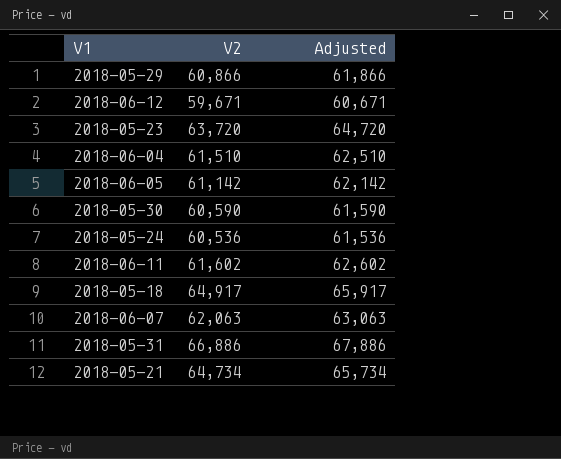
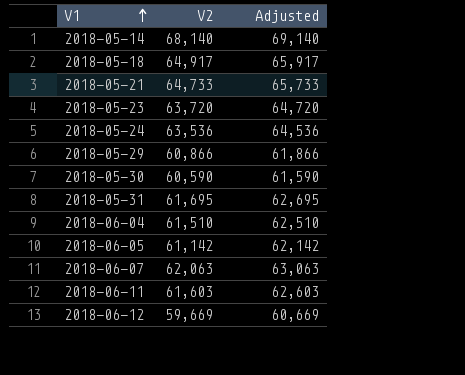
row order: none -> V1 ascending
row 2018-05-14: none -> 68,140 | 69,140
2018-05-21 | V2: 64,734 -> 64,733
2018-05-21 | Adjusted: 65,734 -> 65,733
2018-05-24 | V2: 60,536 -> 63,536
2018-05-24 | Adjusted: 61,536 -> 64,536
2018-05-31 | V2: 66,886 -> 61,695
2018-05-31 | Adjusted: 67,886 -> 62,695
2018-06-11 | V2: 61,602 -> 61,603
2018-06-11 | Adjusted: 62,602 -> 62,603
2018-06-12 | V2: 59,671 -> 59,669
2018-06-12 | Adjusted: 60,671 -> 60,669

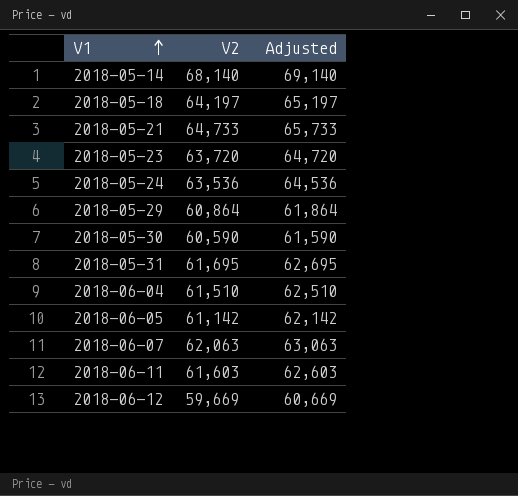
2018-05-18 | V2: 64,917 -> 64,197
2018-05-18 | Adjusted: 65,917 -> 65,197
2018-05-29 | V2: 60,866 -> 60,864
2018-05-29 | Adjusted: 61,866 -> 61,864

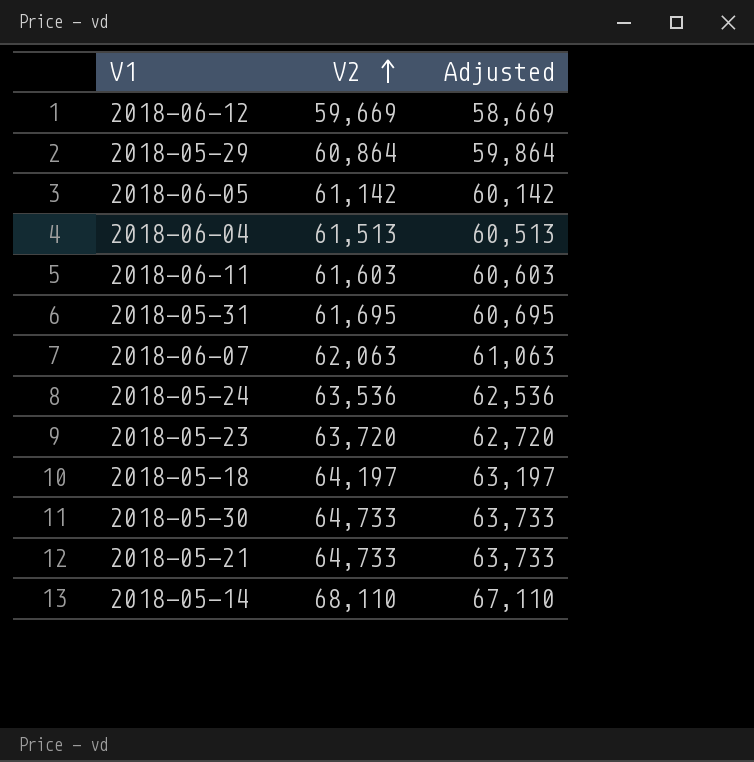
row order: V1 ascending -> V2 ascending
column Adjusted | formula: [V2] + 1000 -> [V2] - 1000
2018-06-04 | V2: 61,510 -> 61,513
2018-05-30 | V2: 60,590 -> 64,733
2018-05-14 | V2: 68,140 -> 68,110

